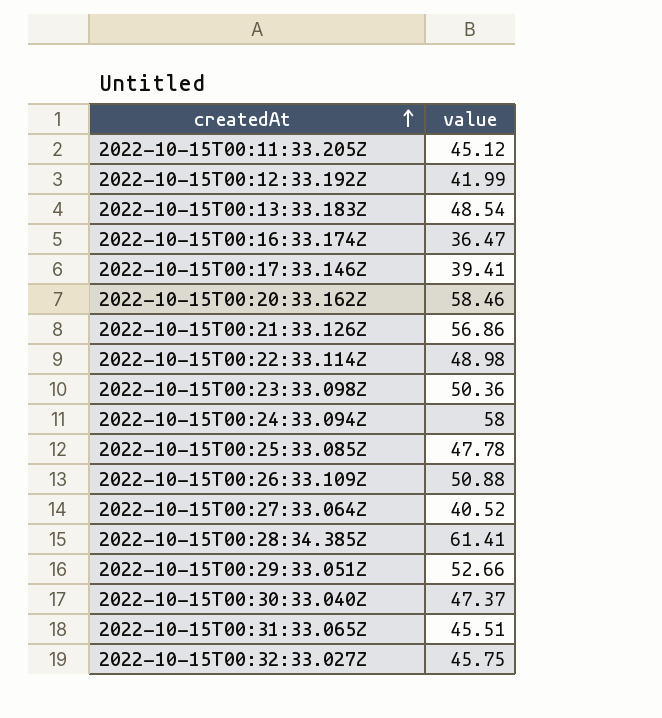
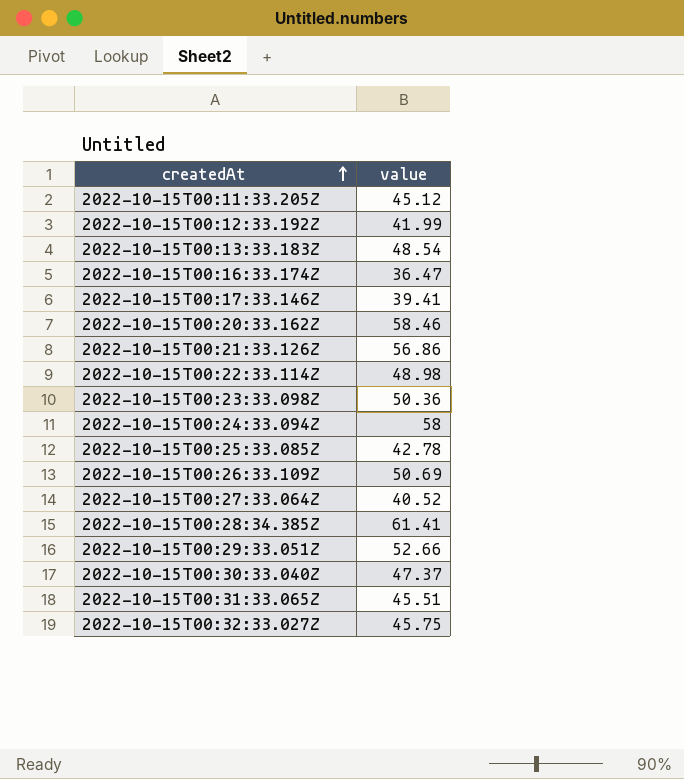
2022-10-15T00:25:33.085Z | value: 47.78 -> 42.78
2022-10-15T00:26:33.109Z | value: 50.88 -> 50.69

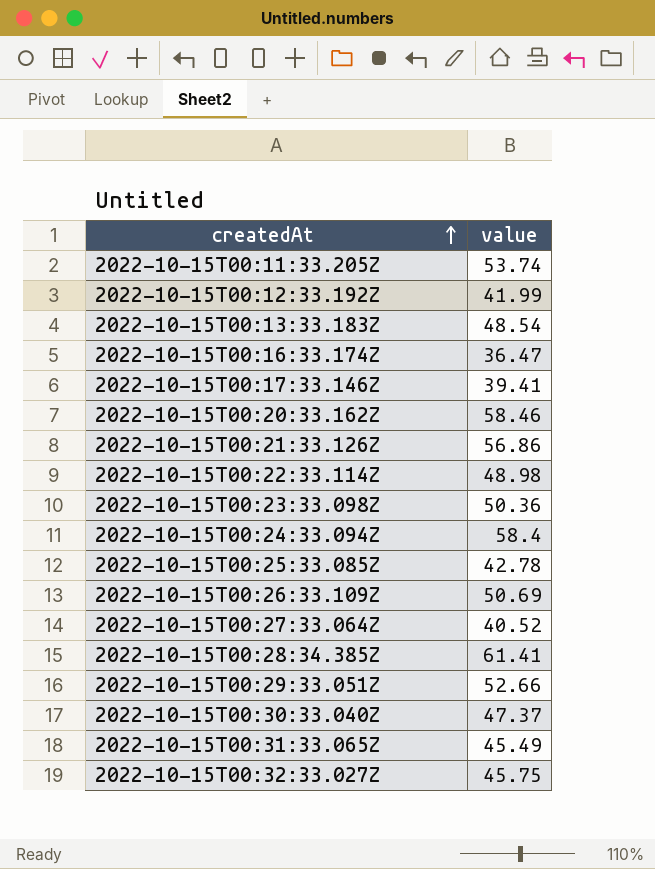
2022-10-15T00:11:33.205Z | value: 45.12 -> 53.74
2022-10-15T00:24:33.094Z | value: 58 -> 58.4
2022-10-15T00:31:33.065Z | value: 45.51 -> 45.49

